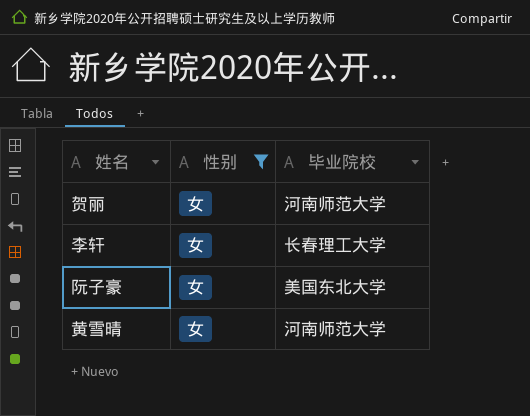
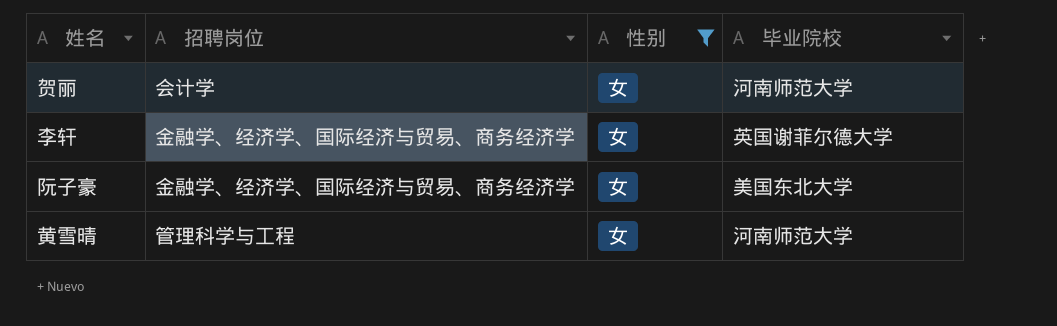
column 招聘岗位 | position: none -> 2
李轩 | 毕业院校: 长春理工大学 -> 英国谢菲尔德大学

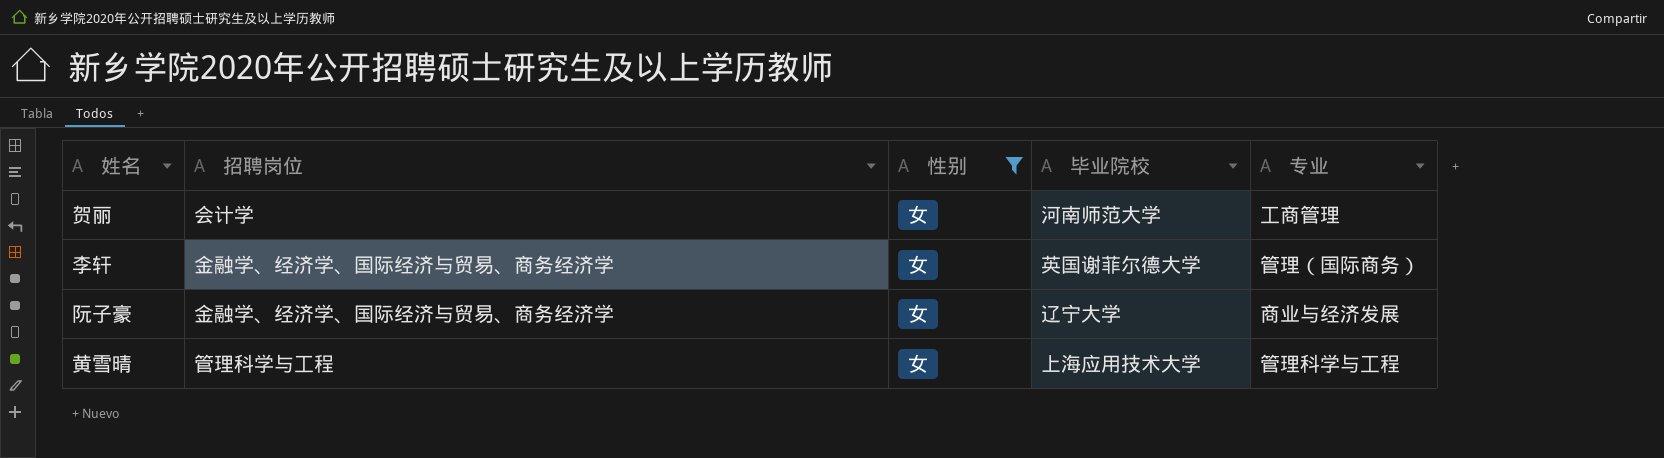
column 专业 | position: none -> 5
阮子豪 | 毕业院校: 美国东北大学 -> 辽宁大学
黄雪晴 | 毕业院校: 河南师范大学 -> 上海应用技术大学

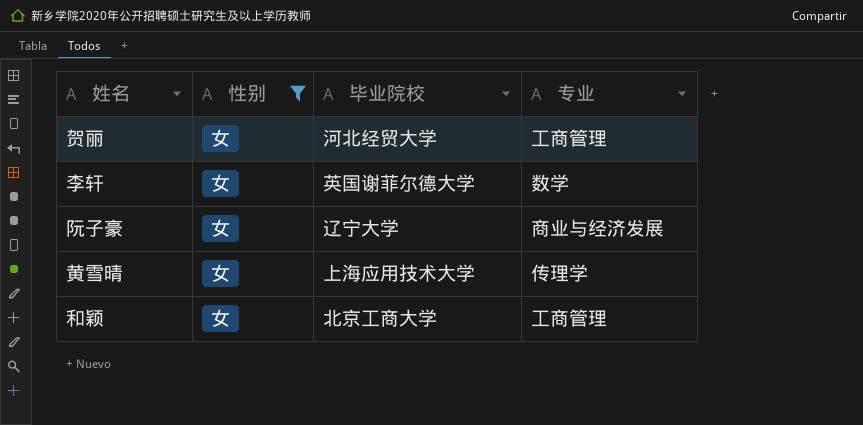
column 招聘岗位 | position: 2 -> none
贺丽 | 毕业院校: 河南师范大学 -> 河北经贸大学
李轩 | 专业: 管理（国际商务） -> 数学
黄雪晴 | 专业: 管理科学与工程 -> 传理学
row 和颖: none -> 女 | 北京工商大学 | 工商管理

